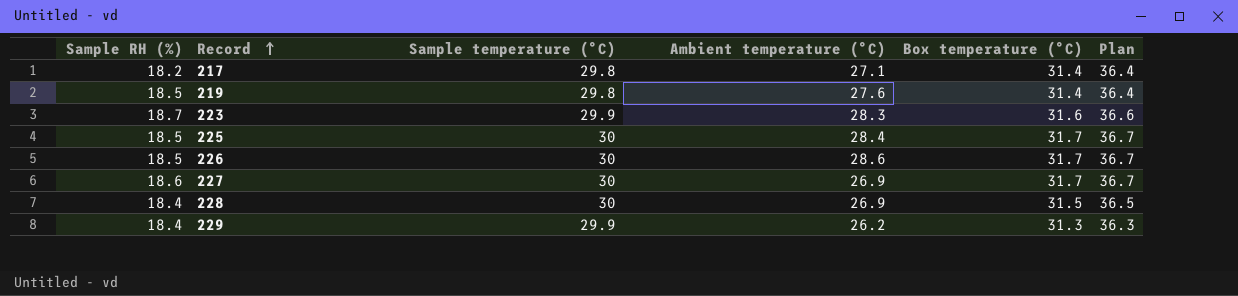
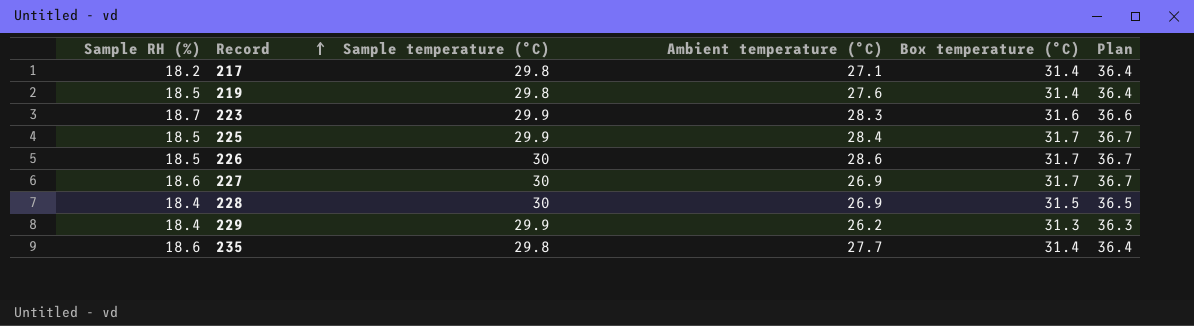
225 | Sample temperature (°C): 30 -> 29.9
row 235: none -> 18.6 | 29.8 | 27.7 | 31.4 | 36.4

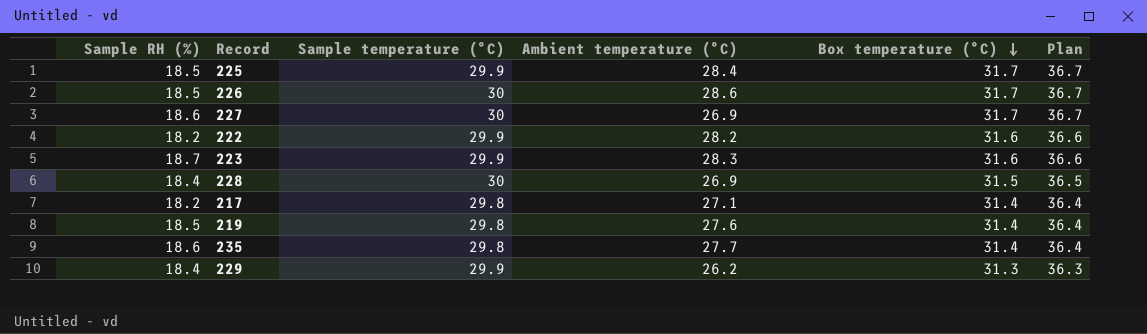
row order: Record ascending -> Box temperature (°C) descending
row 222: none -> 18.2 | 29.9 | 28.2 | 31.6 | 36.6

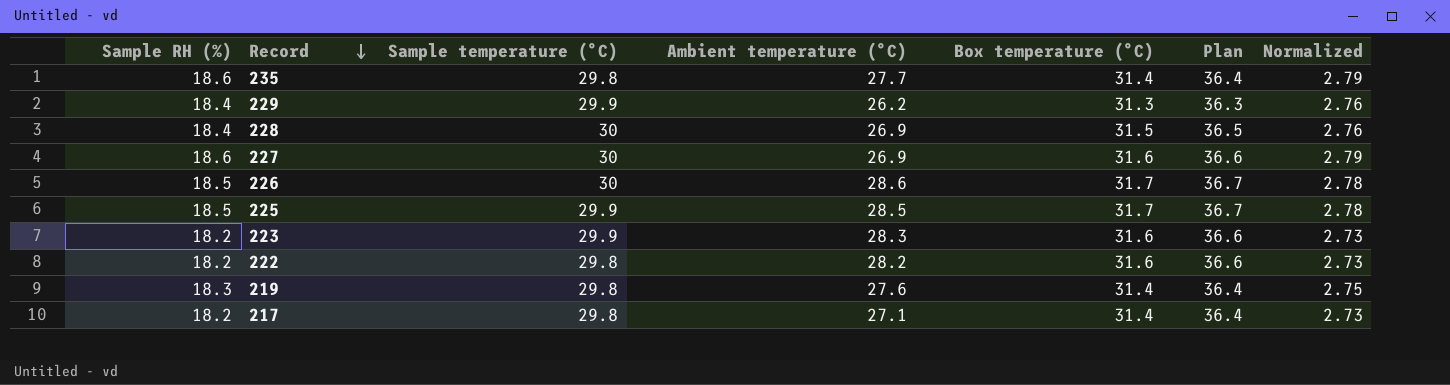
row order: Box temperature (°C) descending -> Record descending
column Normalized | formula: none -> [Sample RH (%)] * 0.15
227 | Box temperature (°C): 31.7 -> 31.6
227 | Plan: 36.7 -> 36.6
225 | Ambient temperature (°C): 28.4 -> 28.5
223 | Sample RH (%): 18.7 -> 18.2
222 | Sample temperature (°C): 29.9 -> 29.8
219 | Sample RH (%): 18.5 -> 18.3

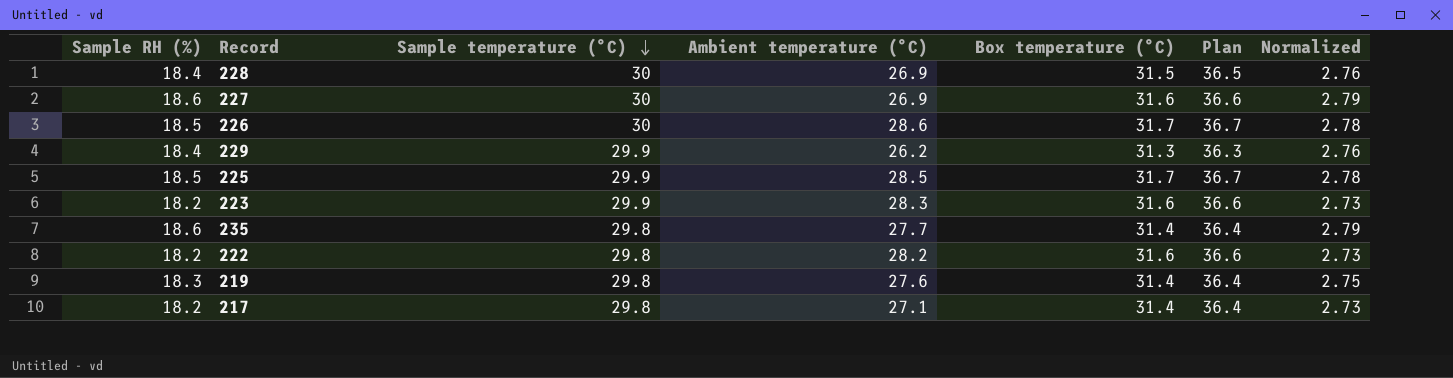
row order: Record descending -> Sample temperature (°C) descending

